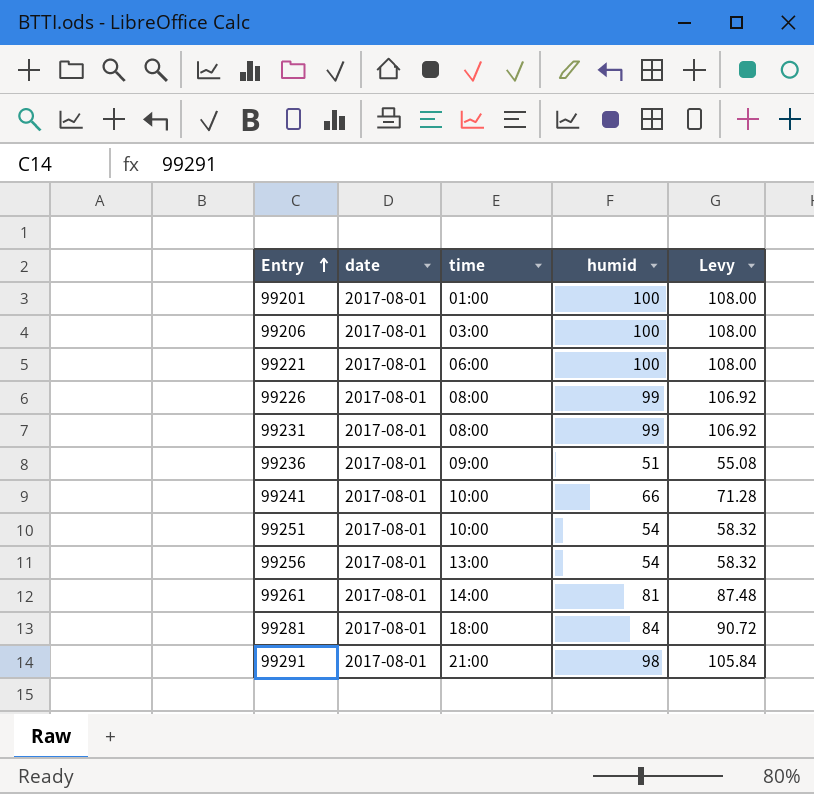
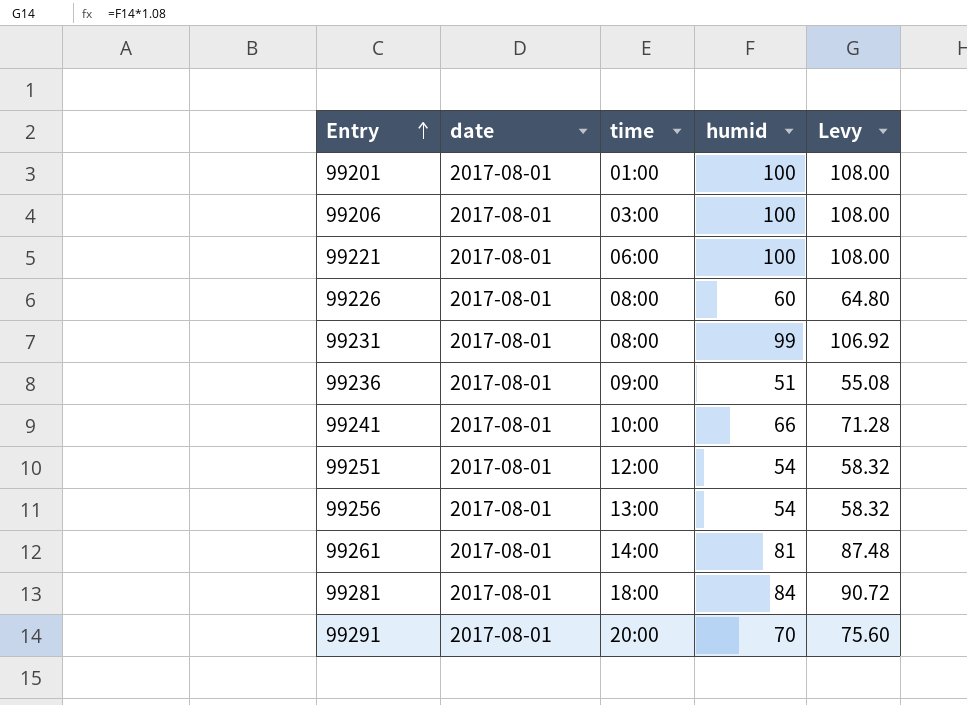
99226 | humid: 99 -> 60
99226 | Levy: 106.92 -> 64.80
99251 | time: 10:00 -> 12:00
99291 | time: 21:00 -> 20:00
99291 | humid: 98 -> 70
99291 | Levy: 105.84 -> 75.60

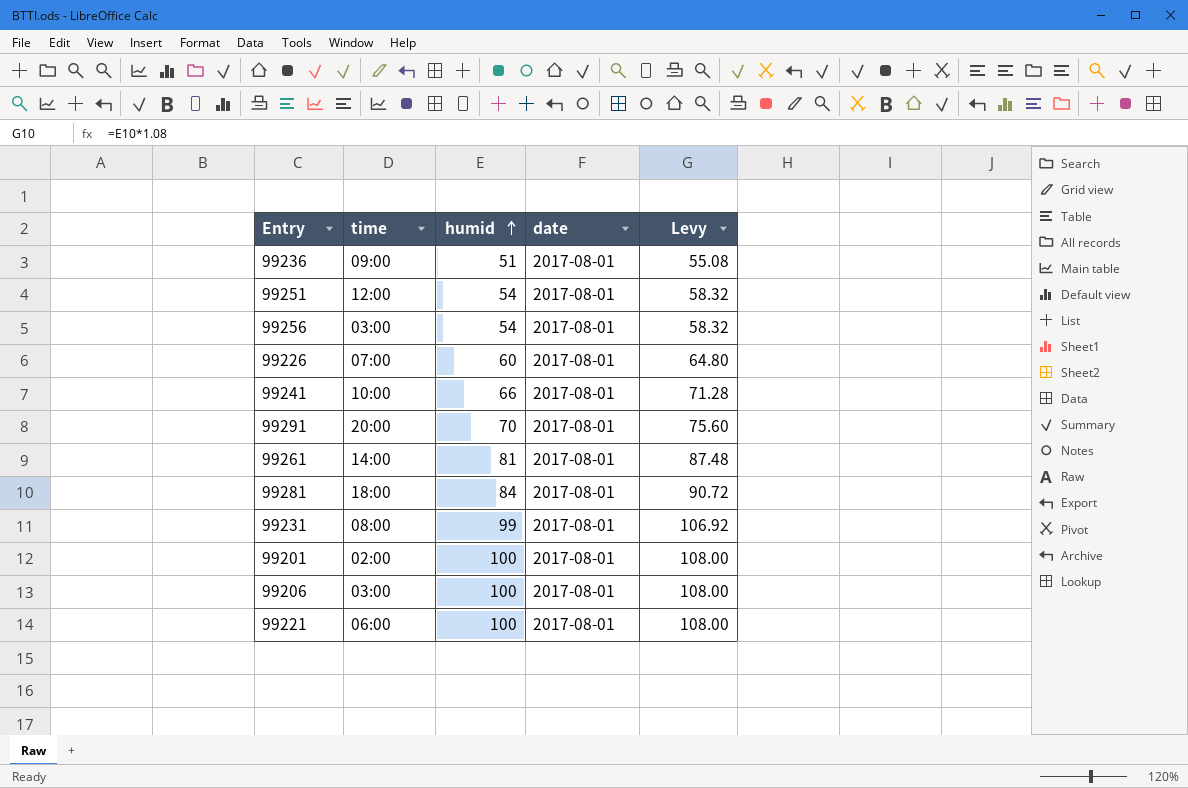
row order: Entry ascending -> humid ascending
column date | position: 2 -> 4
99256 | time: 13:00 -> 03:00
99226 | time: 08:00 -> 07:00
99201 | time: 01:00 -> 02:00

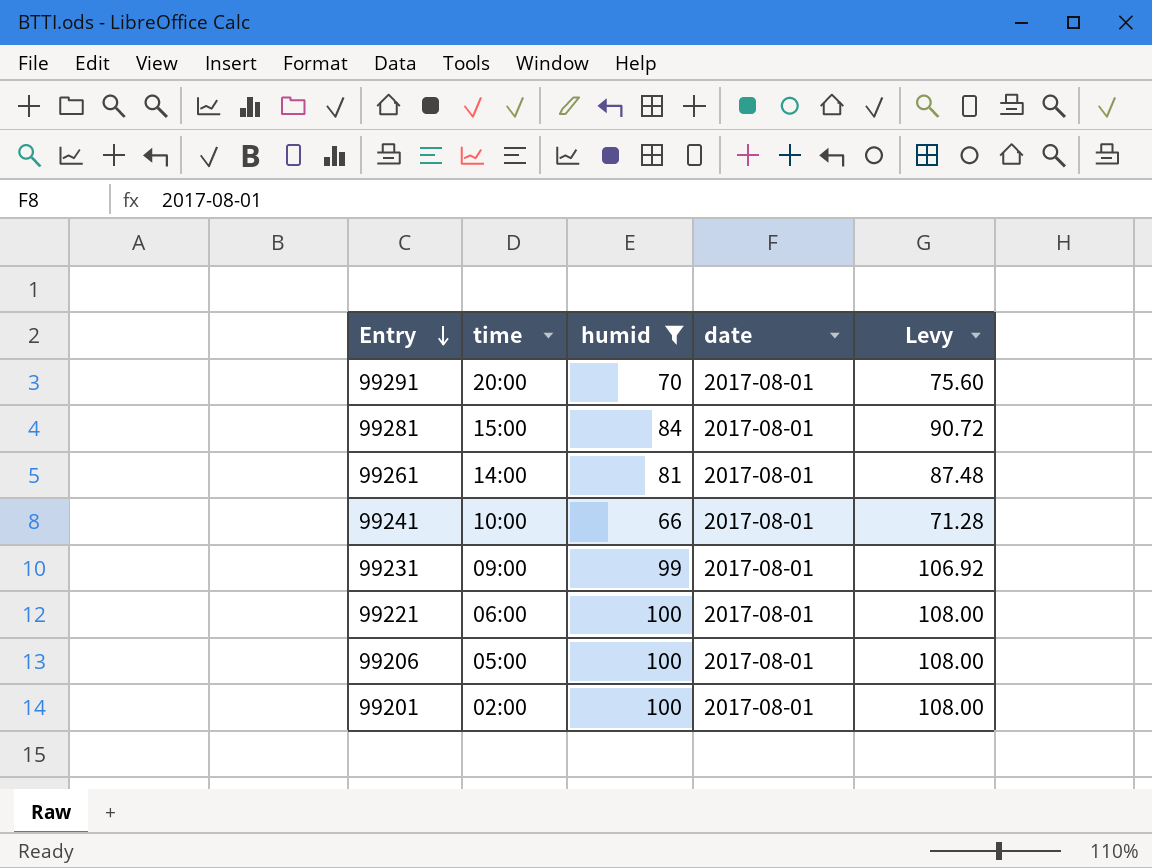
filter: none -> humid >= 66
row order: humid ascending -> Entry descending
99281 | time: 18:00 -> 15:00
99231 | time: 08:00 -> 09:00
99206 | time: 03:00 -> 05:00

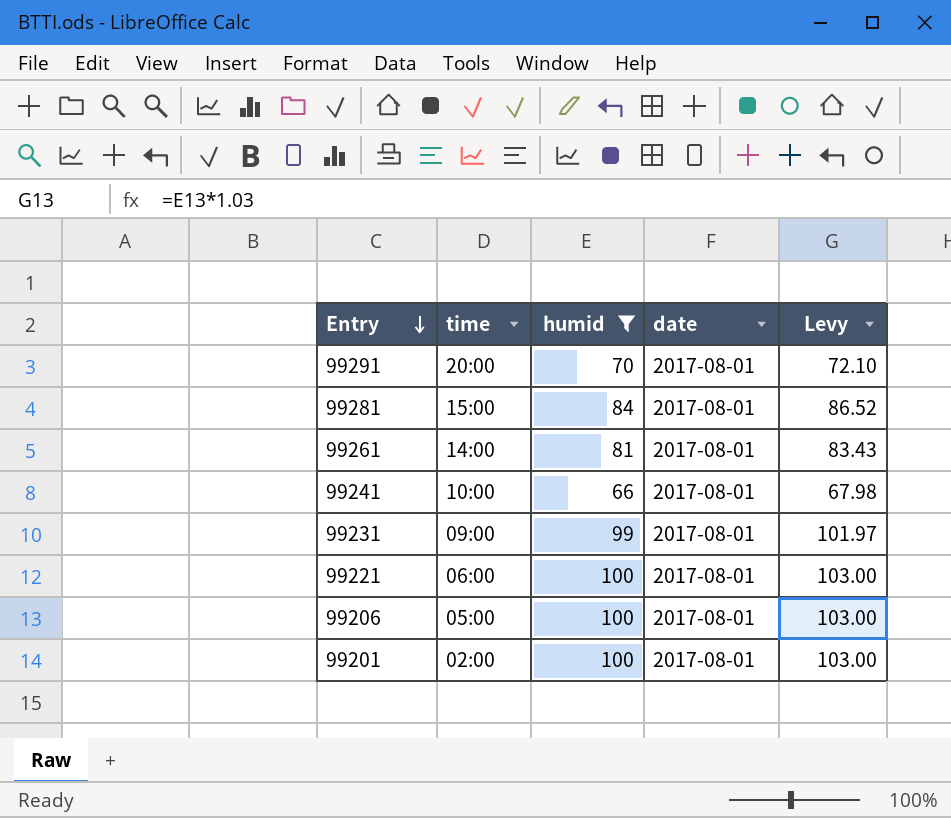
column Levy | formula: [humid] * 1.08 -> [humid] * 1.03

